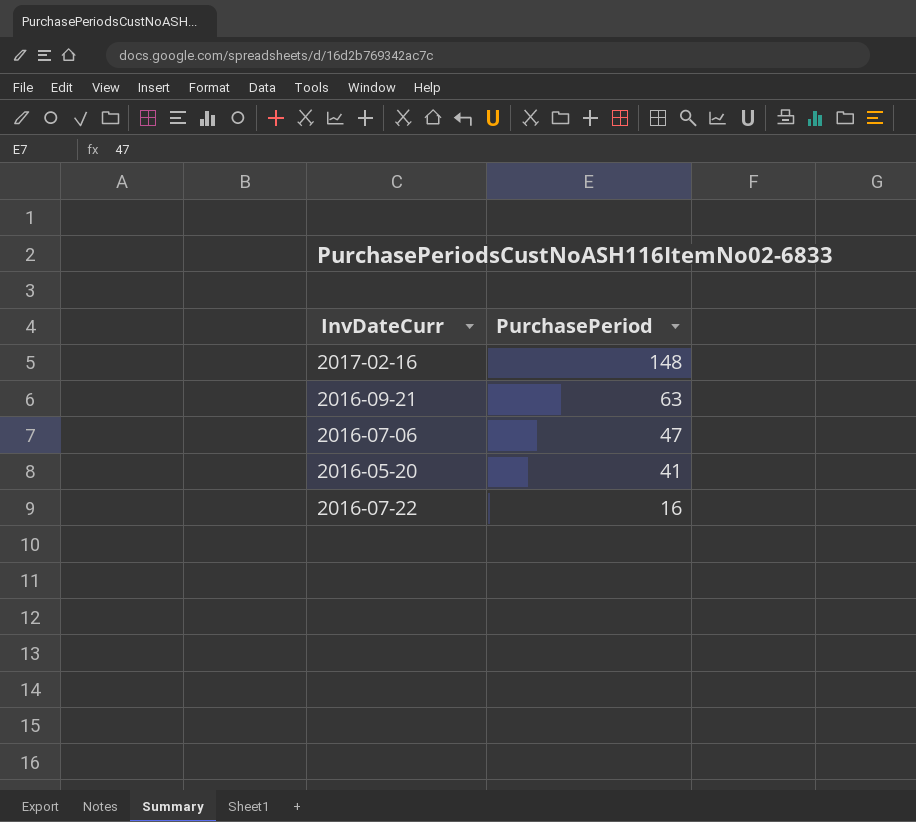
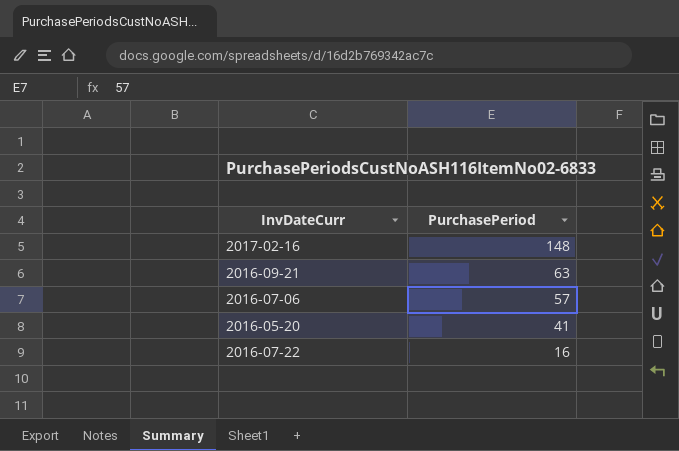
2016-07-06 | PurchasePeriod: 47 -> 57

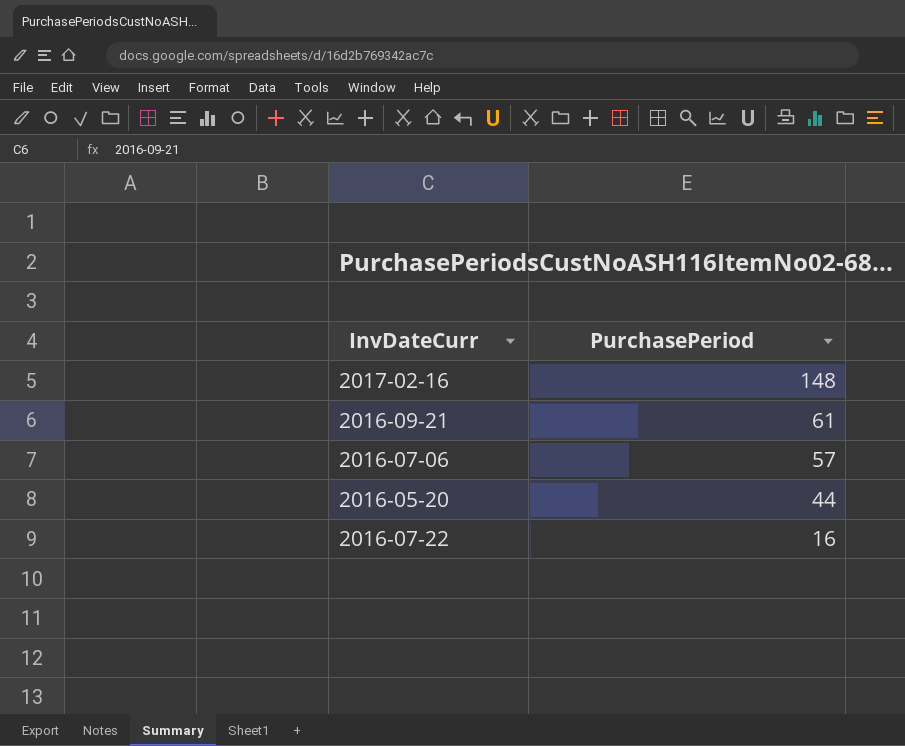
2016-09-21 | PurchasePeriod: 63 -> 61
2016-05-20 | PurchasePeriod: 41 -> 44

